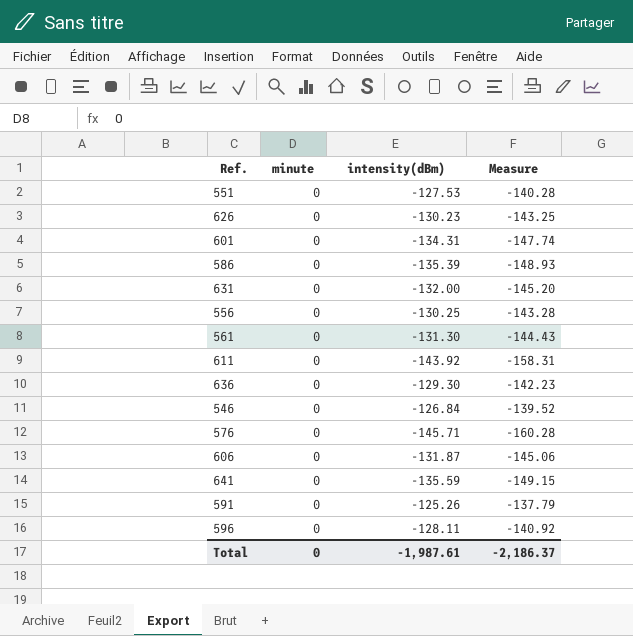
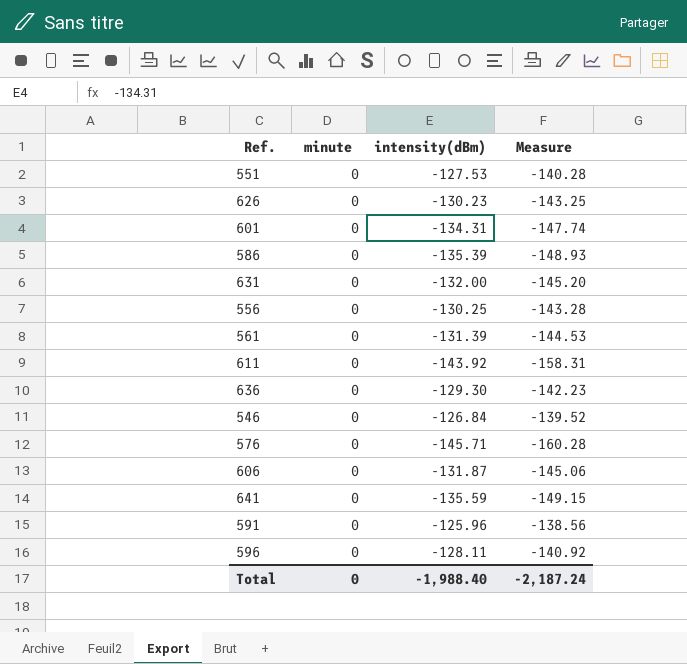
561 | intensity(dBm): -131.30 -> -131.39
561 | Measure: -144.43 -> -144.53
591 | intensity(dBm): -125.26 -> -125.96
591 | Measure: -137.79 -> -138.56
Total | intensity(dBm): -1,987.61 -> -1,988.40
Total | Measure: -2,186.37 -> -2,187.24

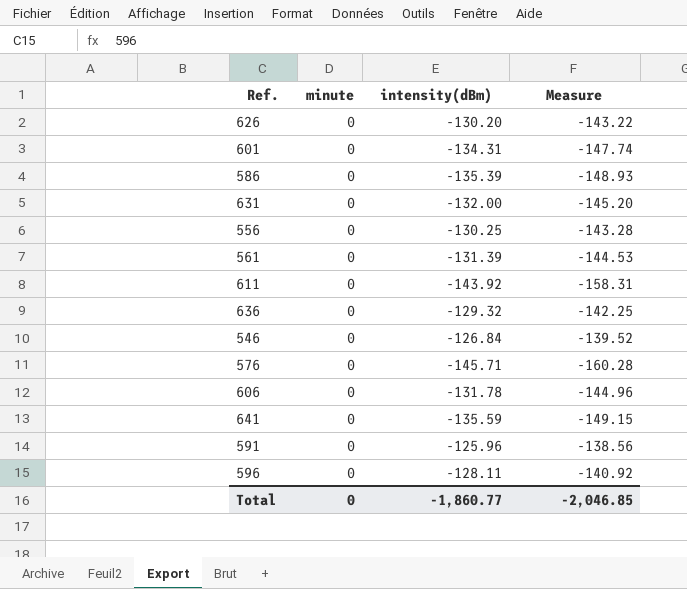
row 551: 0 | -127.53 | -140.28 -> none
626 | intensity(dBm): -130.23 -> -130.20
626 | Measure: -143.25 -> -143.22
636 | intensity(dBm): -129.30 -> -129.32
636 | Measure: -142.23 -> -142.25
606 | intensity(dBm): -131.87 -> -131.78
606 | Measure: -145.06 -> -144.96
Total | intensity(dBm): -1,988.40 -> -1,860.77
Total | Measure: -2,187.24 -> -2,046.85

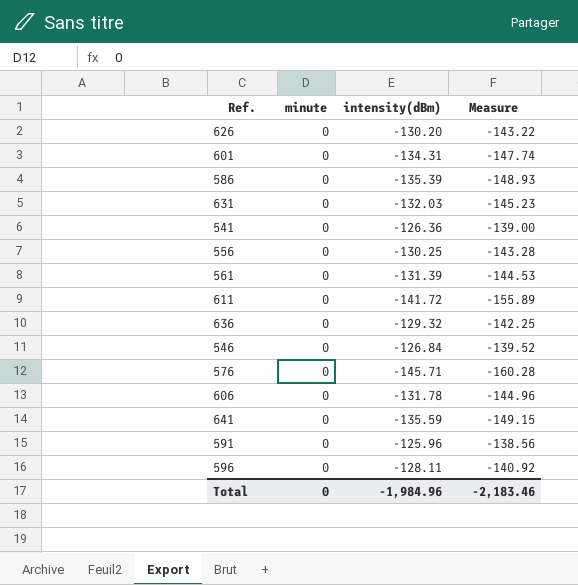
631 | intensity(dBm): -132.00 -> -132.03
631 | Measure: -145.20 -> -145.23
row 541: none -> 0 | -126.36 | -139.00
611 | intensity(dBm): -143.92 -> -141.72
611 | Measure: -158.31 -> -155.89
Total | intensity(dBm): -1,860.77 -> -1,984.96
Total | Measure: -2,046.85 -> -2,183.46

